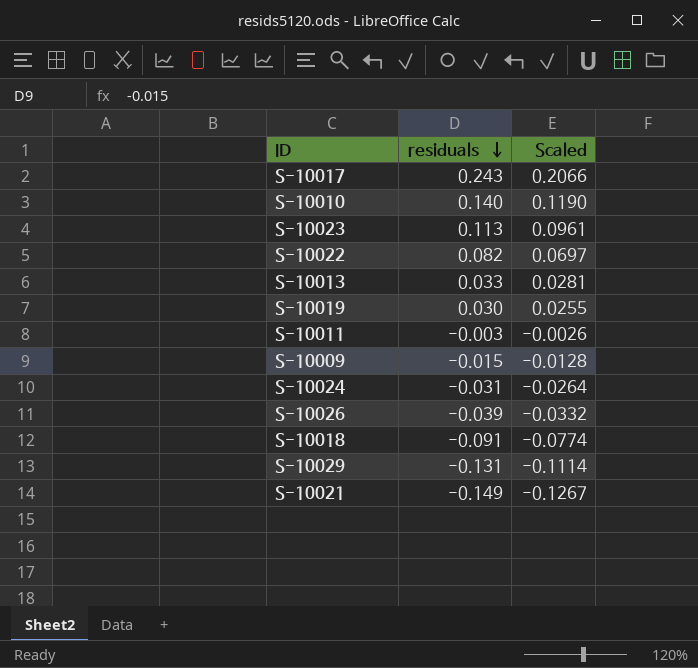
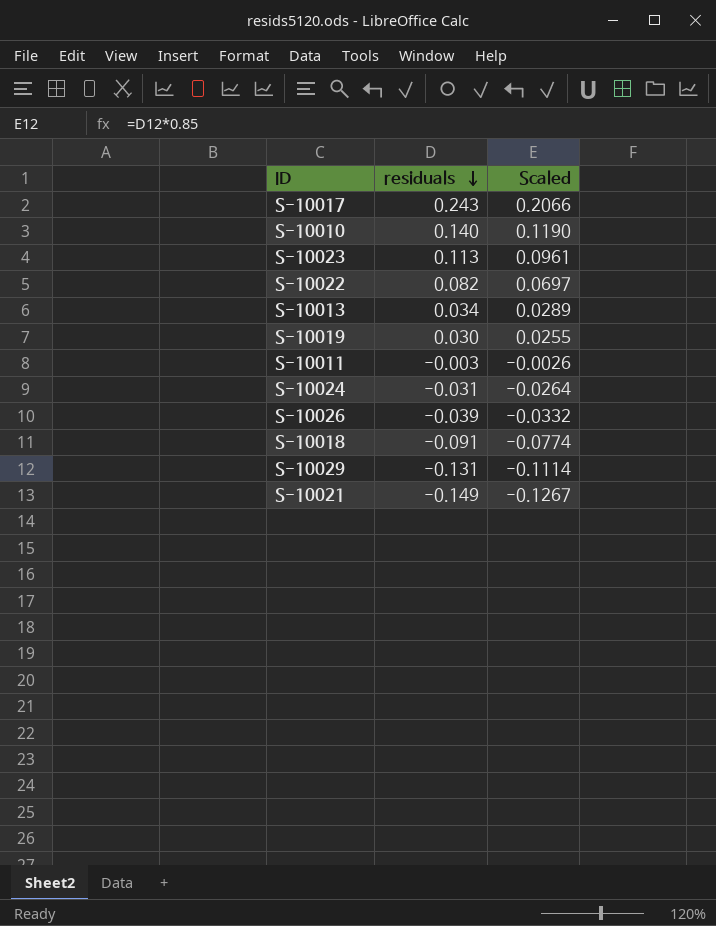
row S-10009: -0.015 | -0.0128 -> none
S-10013 | residuals: 0.033 -> 0.034
S-10013 | Scaled: 0.0281 -> 0.0289

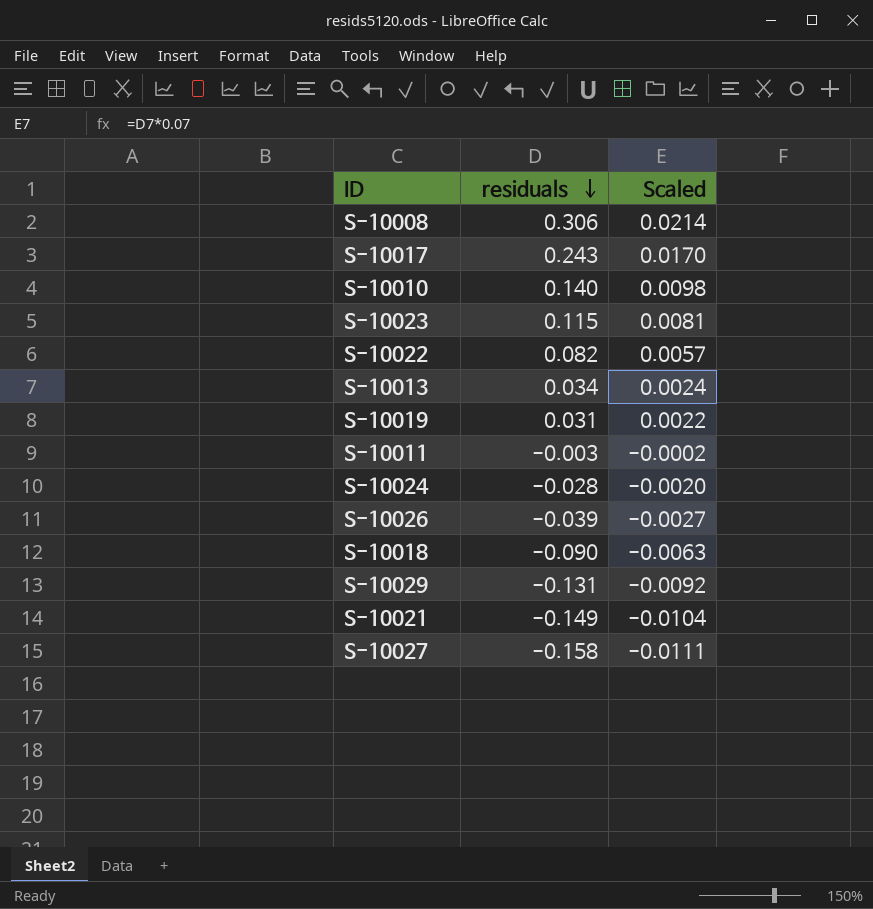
column Scaled | formula: [residuals] * 0.85 -> [residuals] * 0.07
row S-10008: none -> 0.306 | 0.0214
S-10023 | residuals: 0.113 -> 0.115
S-10019 | residuals: 0.030 -> 0.031
S-10024 | residuals: -0.031 -> -0.028
S-10018 | residuals: -0.091 -> -0.090
row S-10027: none -> -0.158 | -0.0111

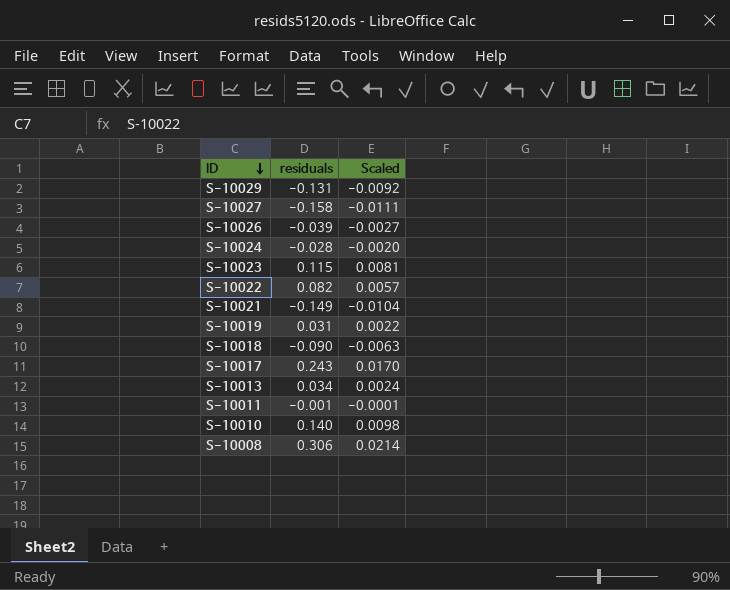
row order: residuals descending -> ID descending
S-10011 | residuals: -0.003 -> -0.001
S-10011 | Scaled: -0.0002 -> -0.0001

